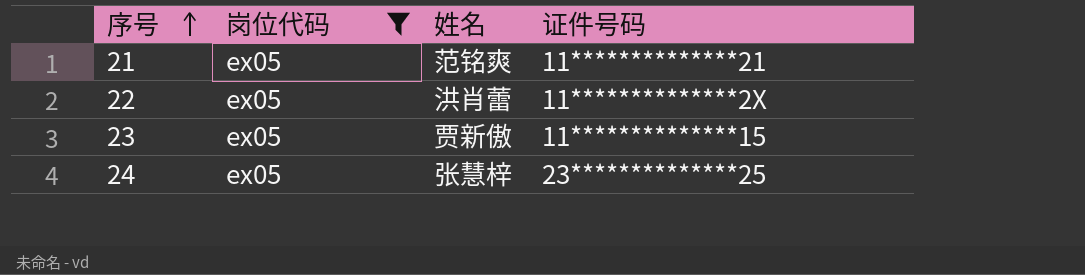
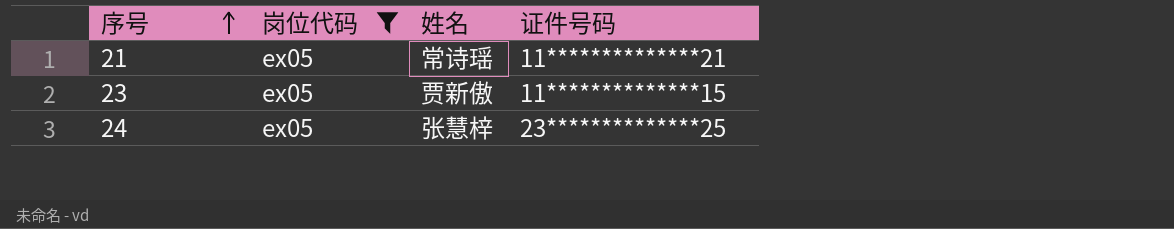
row 22: ex05 | 洪肖蕾 | 11**************2X -> none
21 | 姓名: 范铭爽 -> 常诗瑶

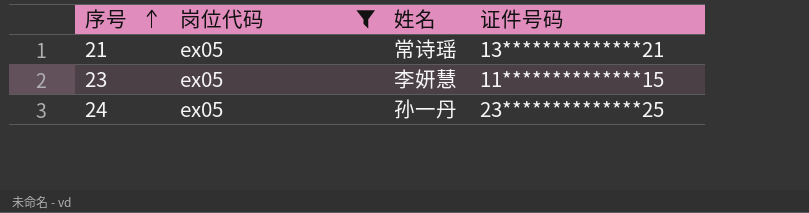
21 | 证件号码: 11**************21 -> 13**************21
23 | 姓名: 贾新傲 -> 李妍慧
24 | 姓名: 张慧梓 -> 孙一丹

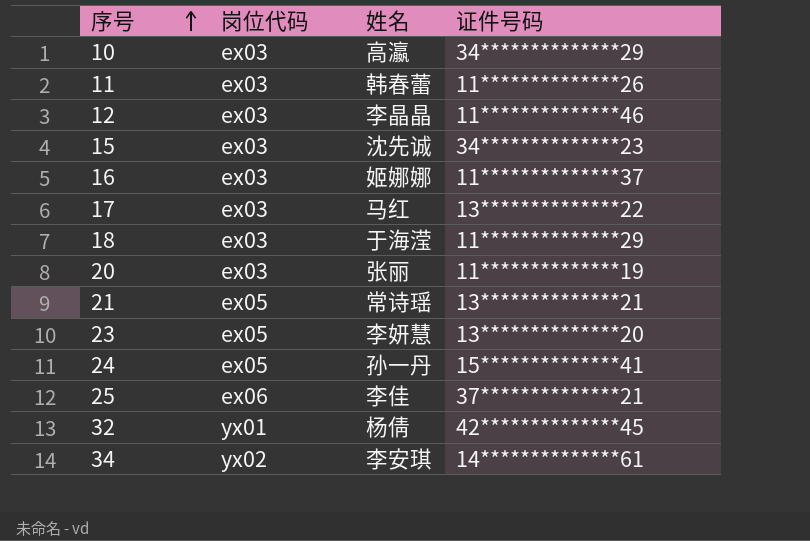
filter: 岗位代码 = ex05 -> none
23 | 证件号码: 11**************15 -> 13**************20
24 | 证件号码: 23**************25 -> 15**************41

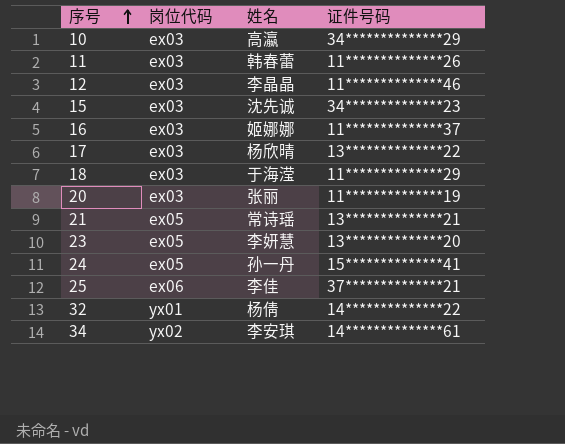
17 | 姓名: 马红 -> 杨欣晴
32 | 证件号码: 42**************45 -> 14**************22

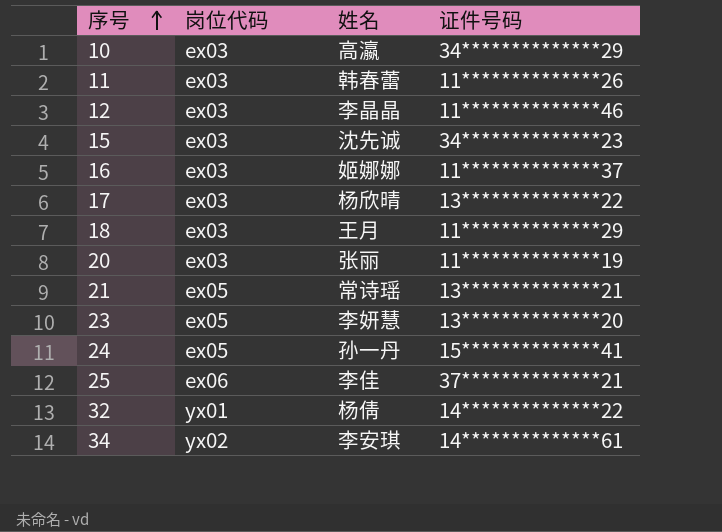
18 | 姓名: 于海滢 -> 王月

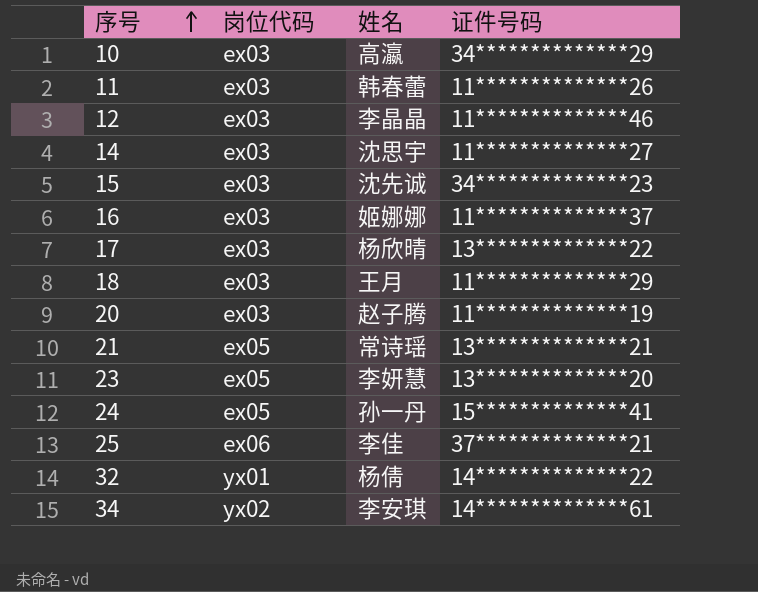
row 14: none -> ex03 | 沈思宇 | 11**************27
20 | 姓名: 张丽 -> 赵子腾

